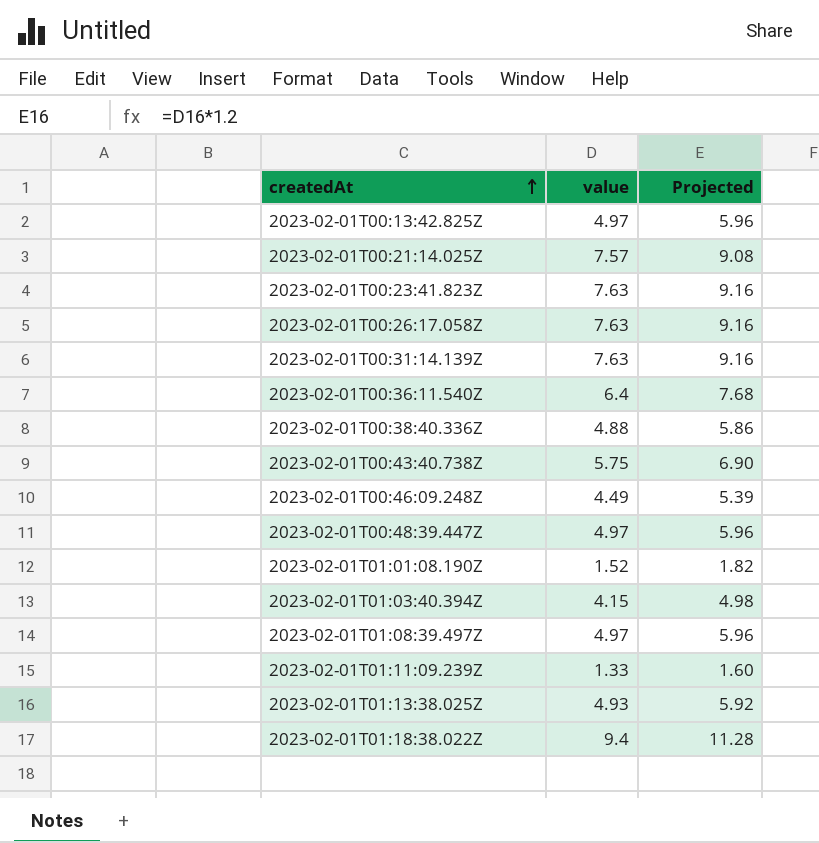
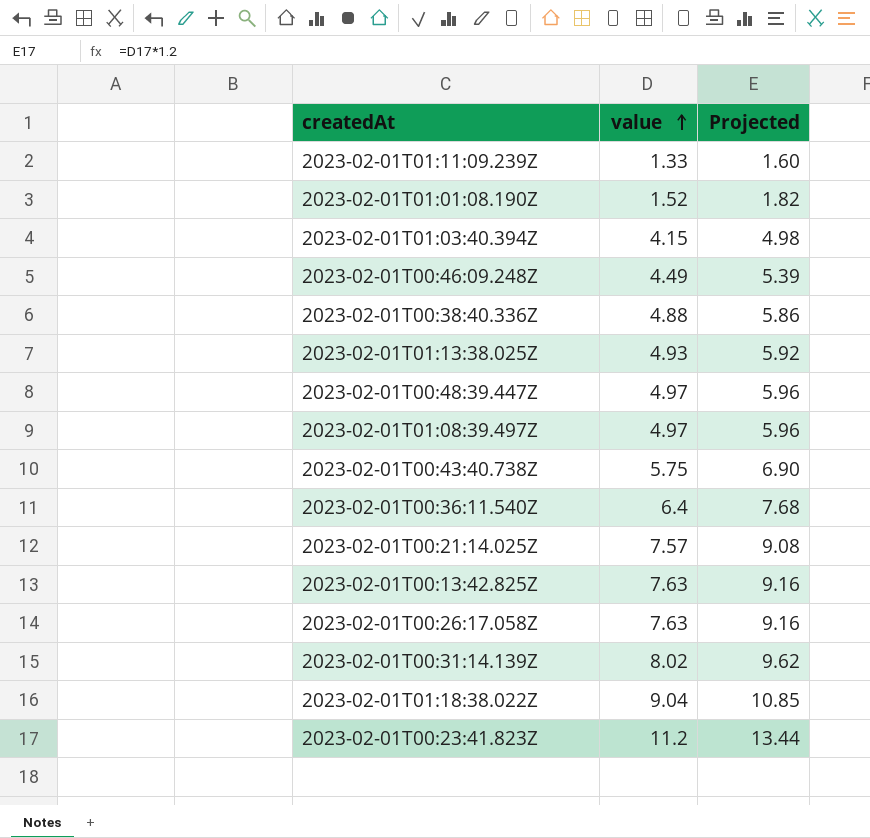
row order: createdAt ascending -> value ascending
2023-02-01T00:13:42.825Z | value: 4.97 -> 7.63
2023-02-01T00:13:42.825Z | Projected: 5.96 -> 9.16
2023-02-01T00:31:14.139Z | value: 7.63 -> 8.02
2023-02-01T00:31:14.139Z | Projected: 9.16 -> 9.62
2023-02-01T01:18:38.022Z | value: 9.4 -> 9.04
2023-02-01T01:18:38.022Z | Projected: 11.28 -> 10.85
2023-02-01T00:23:41.823Z | value: 7.63 -> 11.2
2023-02-01T00:23:41.823Z | Projected: 9.16 -> 13.44

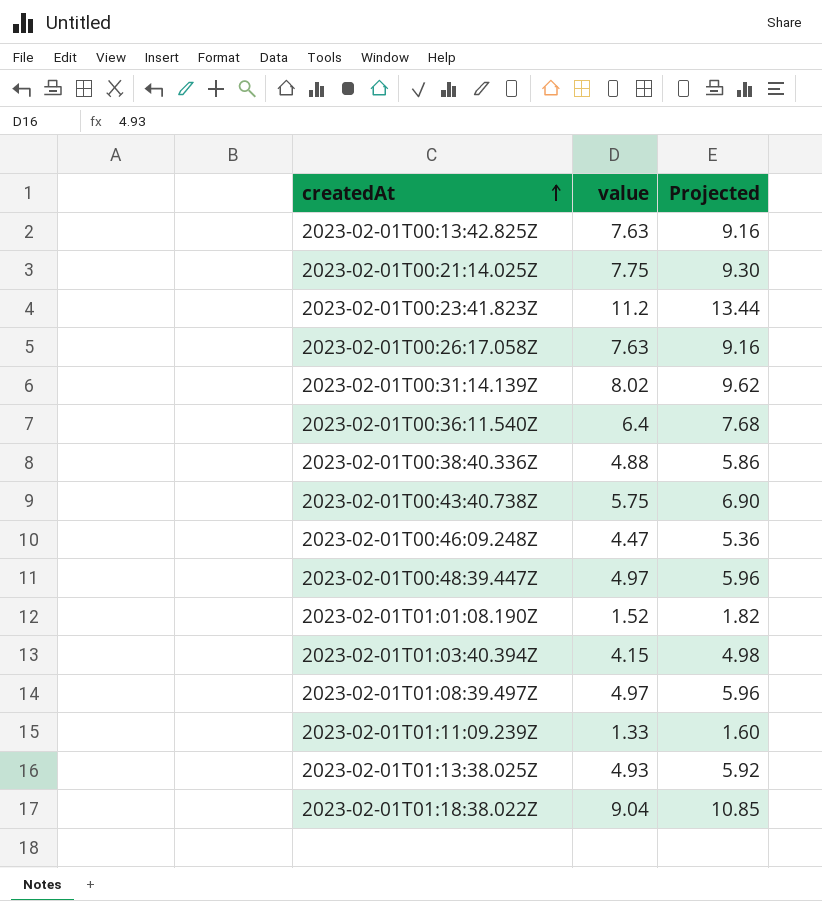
row order: value ascending -> createdAt ascending
2023-02-01T00:21:14.025Z | value: 7.57 -> 7.75
2023-02-01T00:21:14.025Z | Projected: 9.08 -> 9.30
2023-02-01T00:46:09.248Z | value: 4.49 -> 4.47
2023-02-01T00:46:09.248Z | Projected: 5.39 -> 5.36

